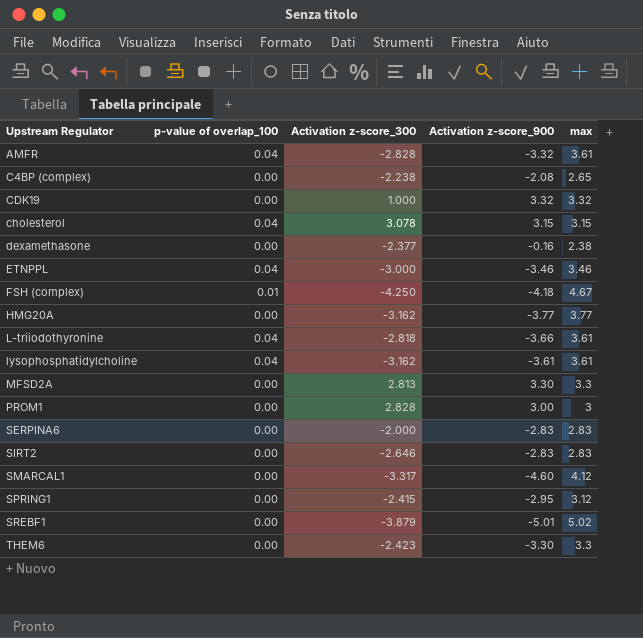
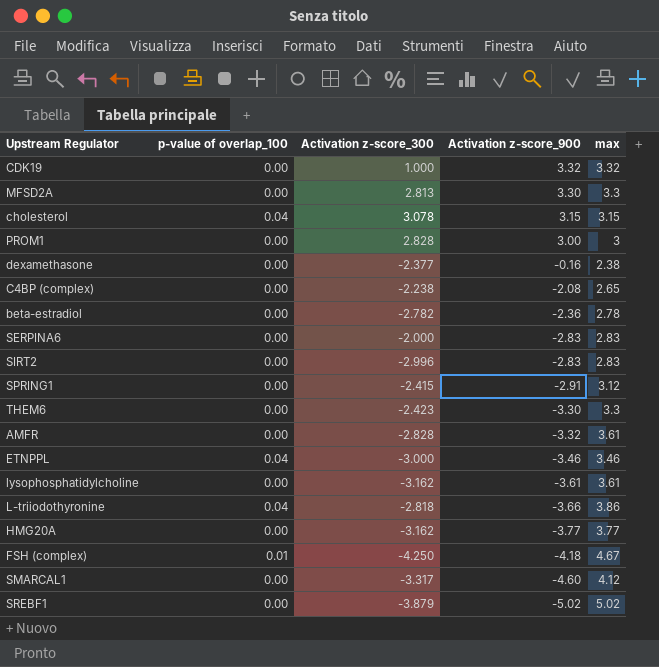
row order: Upstream Regulator ascending -> Activation z-score_900 descending
row beta-estradiol: none -> 0.00 | -2.782 | -2.36 | 2.78
SIRT2 | Activation z-score_300: -2.646 -> -2.996
SPRING1 | Activation z-score_900: -2.95 -> -2.91
AMFR | p-value of overlap_100: 0.04 -> 0.00
lysophosphatidylcholine | p-value of overlap_100: 0.04 -> 0.00
L-triiodothyronine | max: 3.61 -> 3.86
SREBF1 | Activation z-score_900: -5.01 -> -5.02

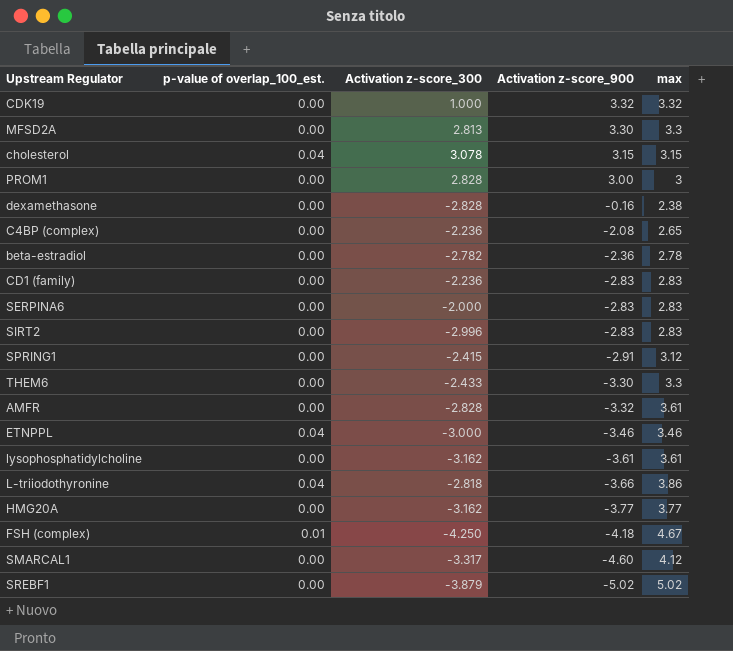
column name: p-value of overlap_100 -> p-value of overlap_100_est.
dexamethasone | Activation z-score_300: -2.377 -> -2.828
C4BP (complex) | Activation z-score_300: -2.238 -> -2.236
row CD1 (family): none -> 0.00 | -2.236 | -2.83 | 2.83
THEM6 | Activation z-score_300: -2.423 -> -2.433

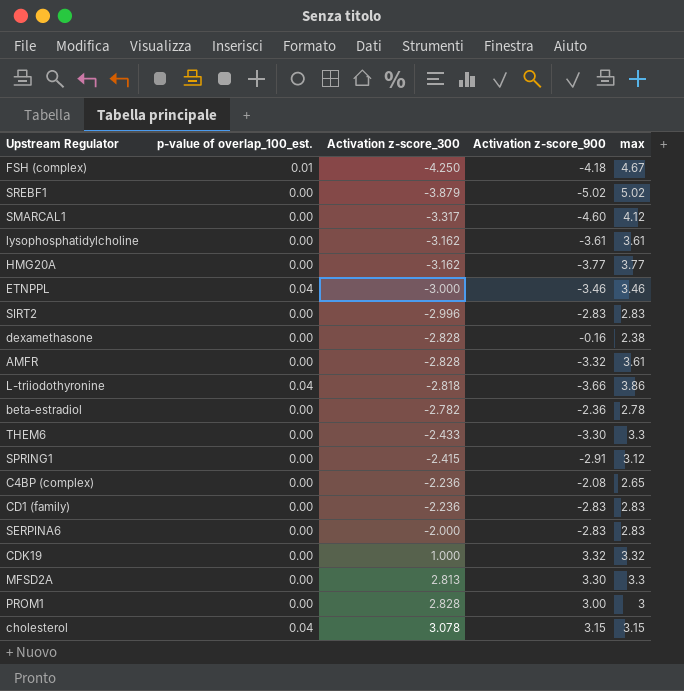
row order: Activation z-score_900 descending -> Activation z-score_300 ascending

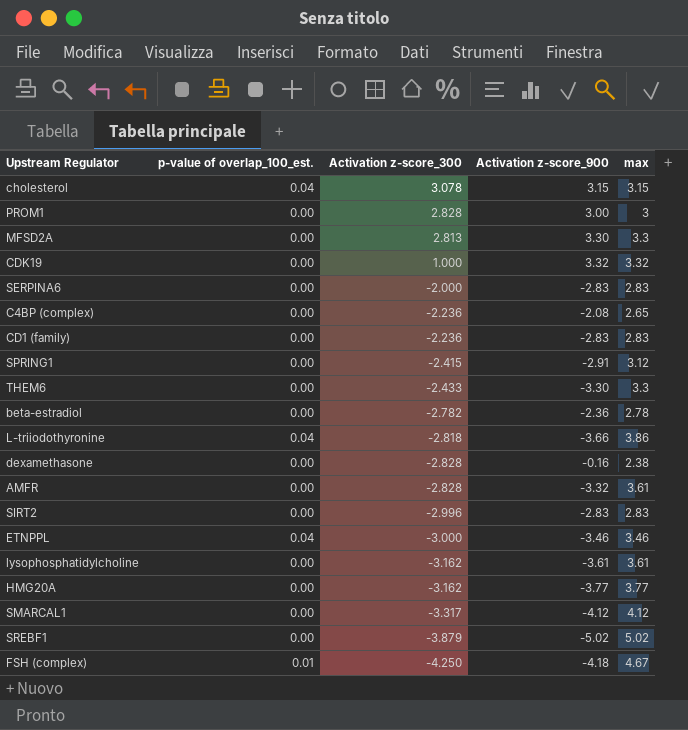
row order: Activation z-score_300 ascending -> Activation z-score_300 descending
SMARCAL1 | Activation z-score_900: -4.60 -> -4.12

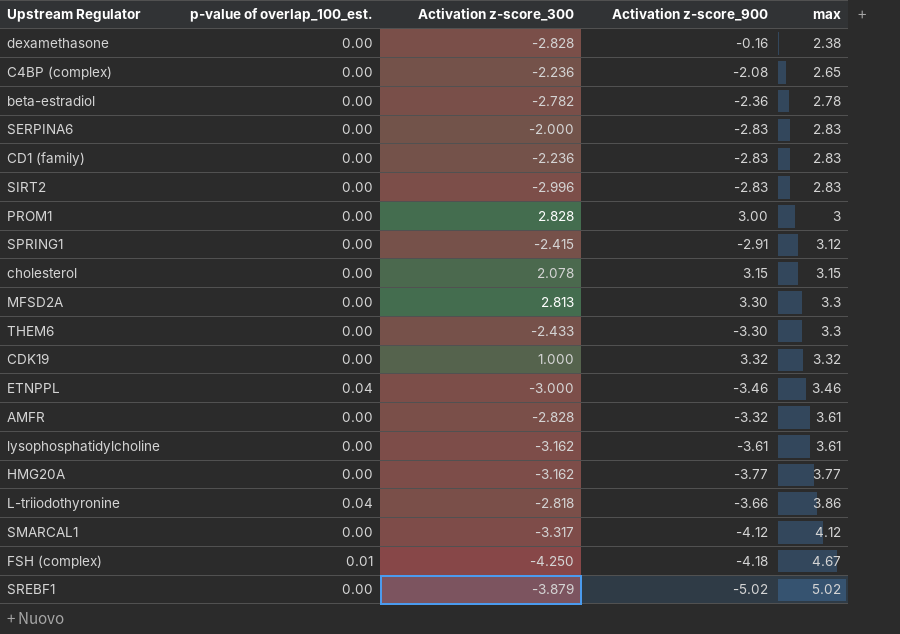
row order: Activation z-score_300 descending -> max ascending
cholesterol | p-value of overlap_100_est.: 0.04 -> 0.00
cholesterol | Activation z-score_300: 3.078 -> 2.078

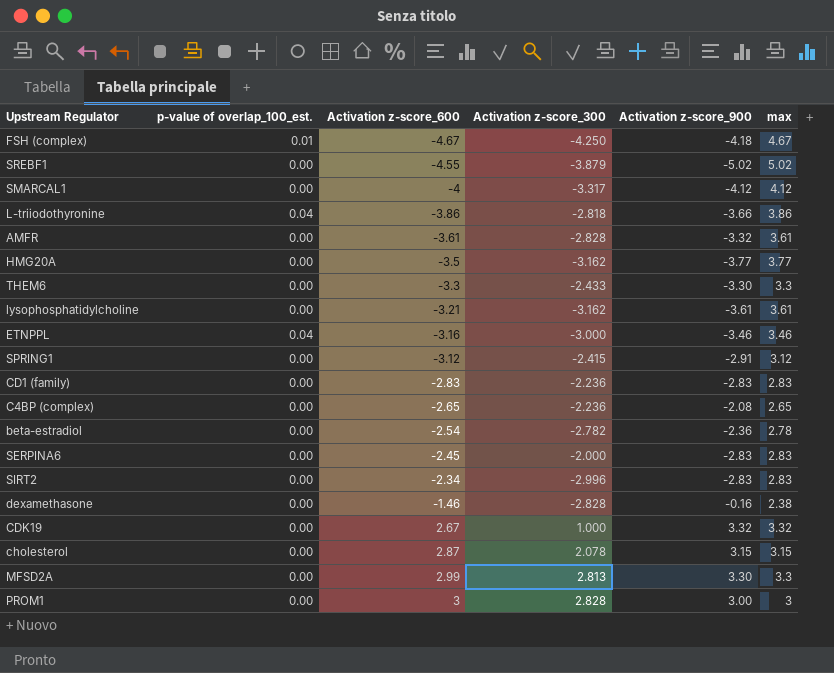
row order: max ascending -> Activation z-score_600 ascending
column Activation z-score_600 | position: none -> 3

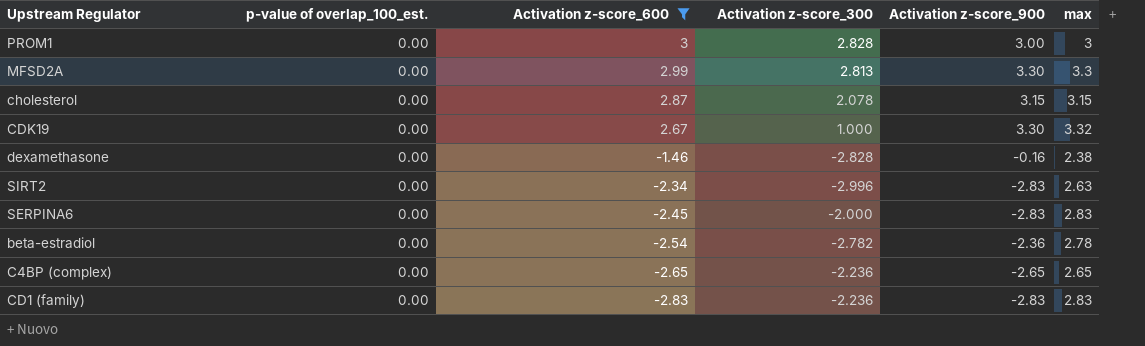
filter: none -> Activation z-score_600 >= -2.83
row order: Activation z-score_600 ascending -> Activation z-score_600 descending
CDK19 | Activation z-score_900: 3.32 -> 3.30
SIRT2 | max: 2.83 -> 2.63
C4BP (complex) | Activation z-score_900: -2.08 -> -2.65

